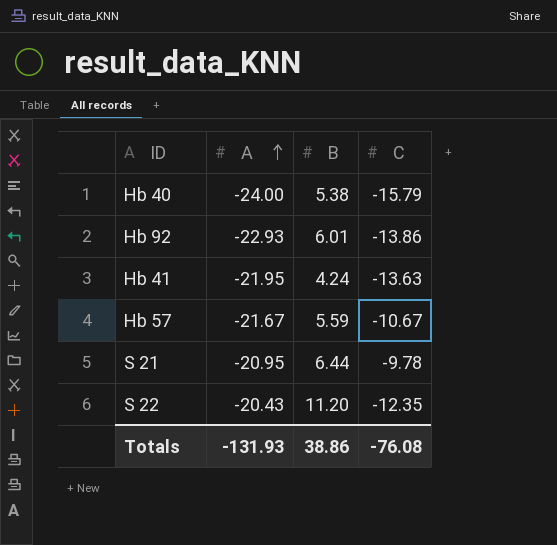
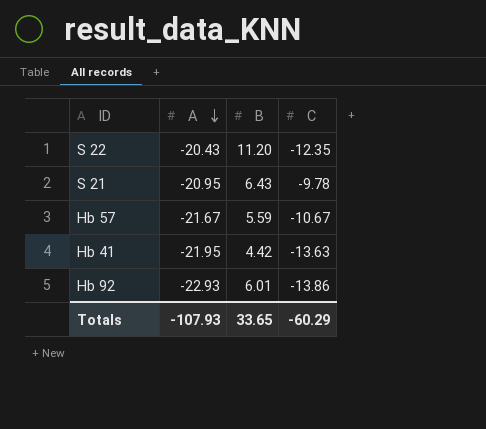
row order: A ascending -> A descending
row Hb 40: -24.00 | 5.38 | -15.79 -> none
S 21 | B: 6.44 -> 6.43
Hb 41 | B: 4.24 -> 4.42
Totals | A: -131.93 -> -107.93
Totals | B: 38.86 -> 33.65
Totals | C: -76.08 -> -60.29

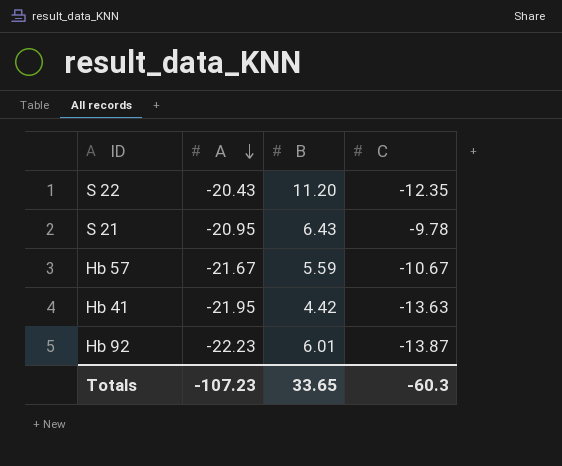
Hb 92 | A: -22.93 -> -22.23
Hb 92 | C: -13.86 -> -13.87
Totals | A: -107.93 -> -107.23
Totals | C: -60.29 -> -60.3

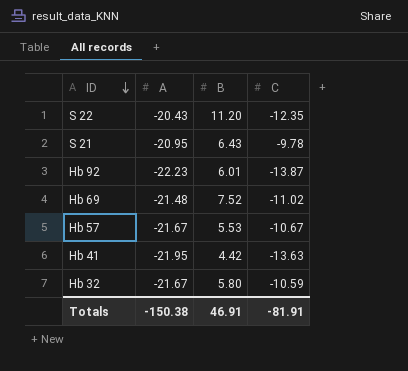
row order: A descending -> ID descending
row Hb 69: none -> -21.48 | 7.52 | -11.02
Hb 57 | B: 5.59 -> 5.53
row Hb 32: none -> -21.67 | 5.80 | -10.59
Totals | A: -107.23 -> -150.38
Totals | B: 33.65 -> 46.91
Totals | C: -60.3 -> -81.91

